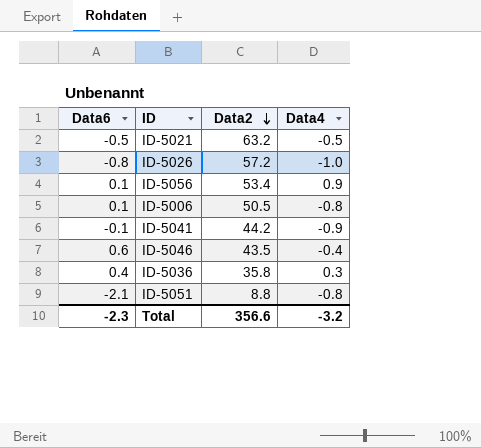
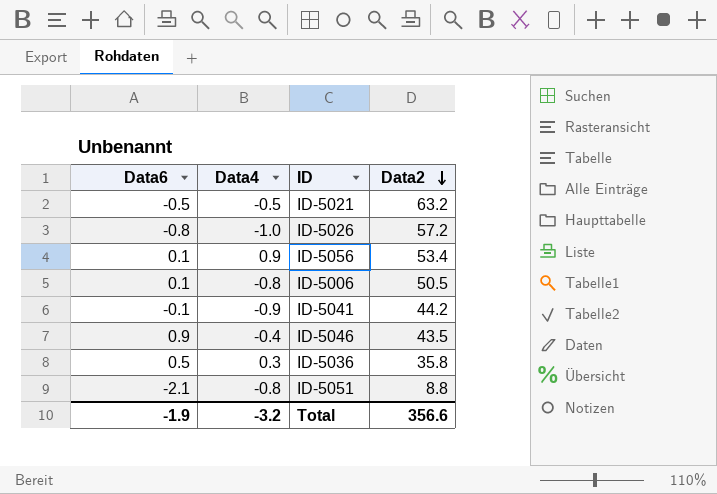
column Data4 | position: 4 -> 2
ID-5046 | Data6: 0.6 -> 0.9
ID-5036 | Data6: 0.4 -> 0.5
Total | Data6: -2.3 -> -1.9

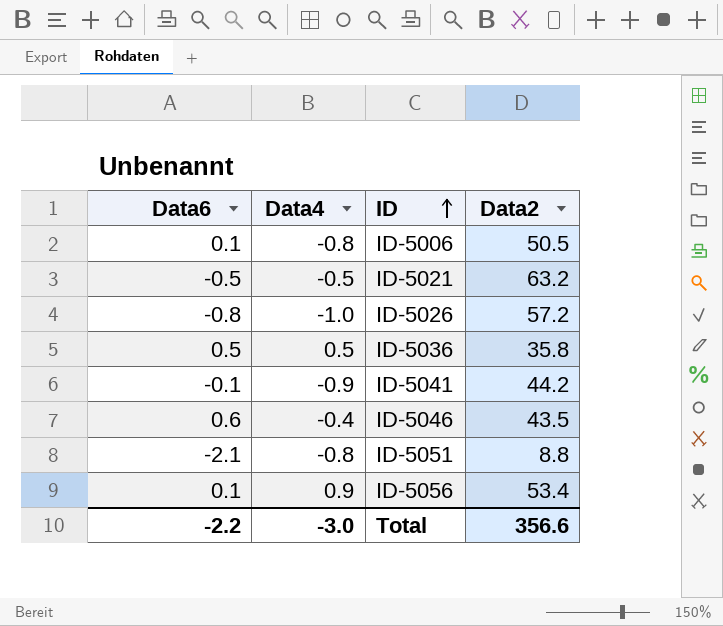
row order: Data2 descending -> ID ascending
ID-5036 | Data4: 0.3 -> 0.5
ID-5046 | Data6: 0.9 -> 0.6
Total | Data6: -1.9 -> -2.2
Total | Data4: -3.2 -> -3.0

